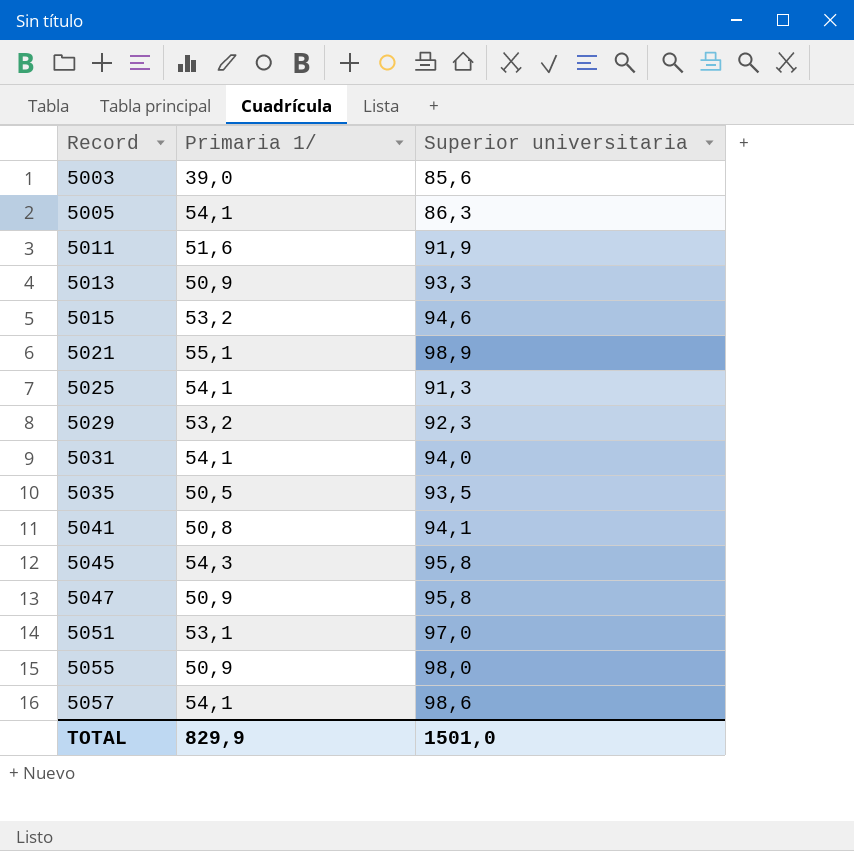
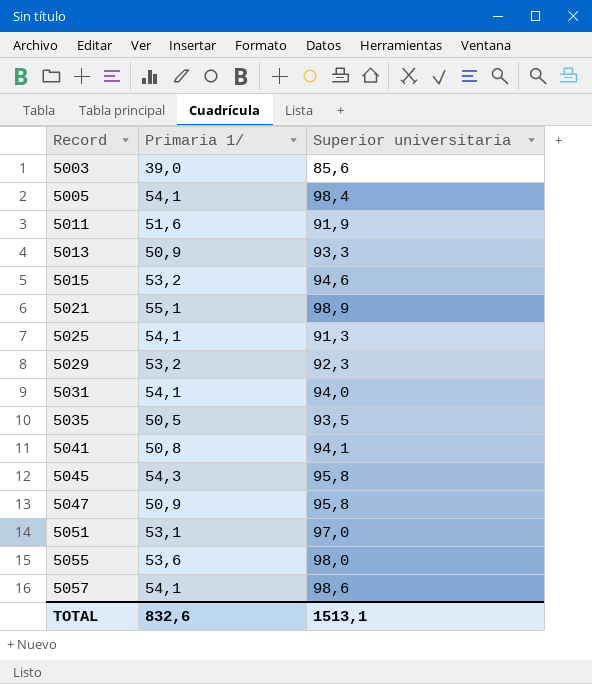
5005 | Superior universitaria: 86,3 -> 98,4
5055 | Primaria 1/: 50,9 -> 53,6
TOTAL | Primaria 1/: 829,9 -> 832,6
TOTAL | Superior universitaria: 1501,0 -> 1513,1

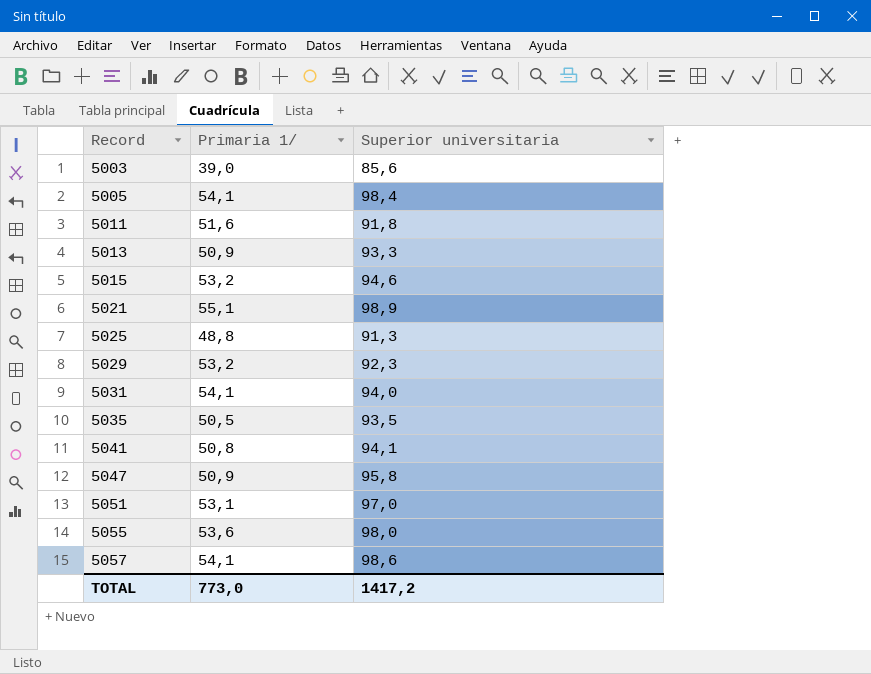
row 5045: 54,3 | 95,8 -> none
5011 | Superior universitaria: 91,9 -> 91,8
5025 | Primaria 1/: 54,1 -> 48,8
TOTAL | Primaria 1/: 832,6 -> 773,0
TOTAL | Superior universitaria: 1513,1 -> 1417,2

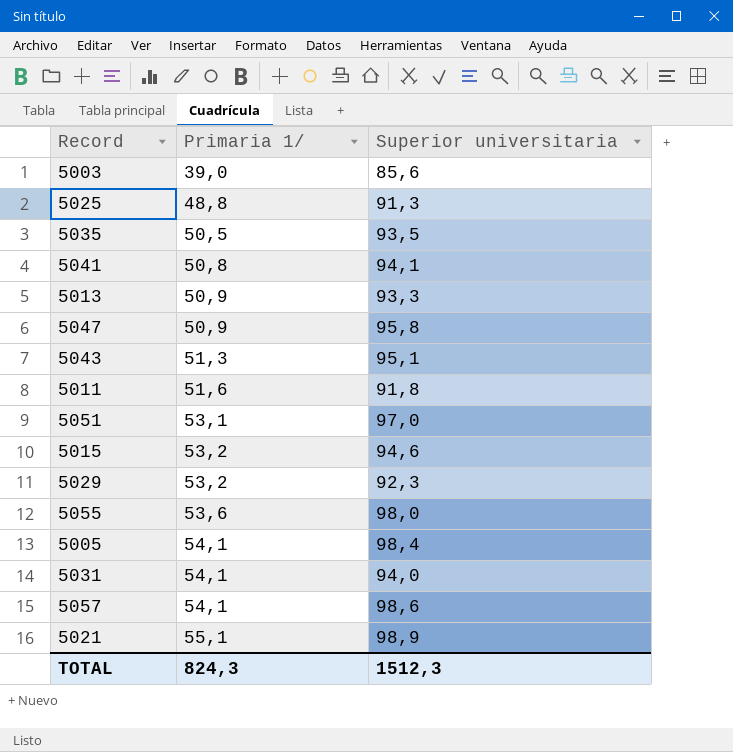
row order: Record ascending -> Primaria 1/ ascending
row 5043: none -> 51,3 | 95,1
TOTAL | Primaria 1/: 773,0 -> 824,3
TOTAL | Superior universitaria: 1417,2 -> 1512,3

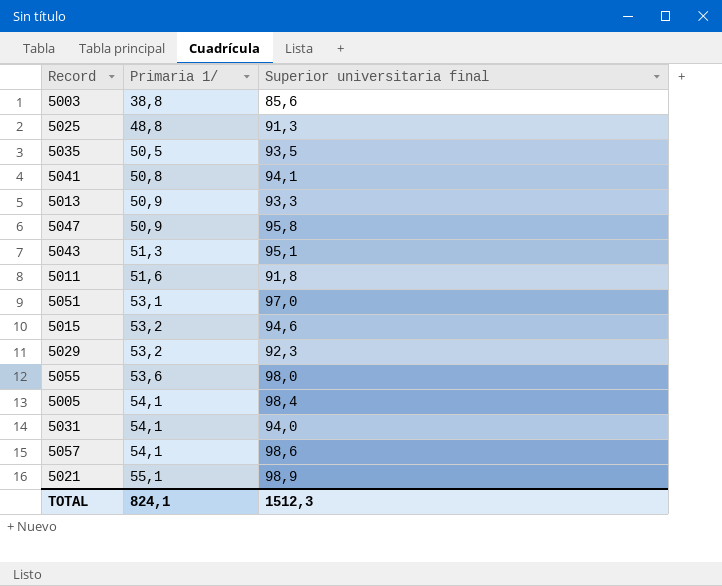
column name: Superior universitaria -> Superior universitaria final
5003 | Primaria 1/: 39,0 -> 38,8
TOTAL | Primaria 1/: 824,3 -> 824,1

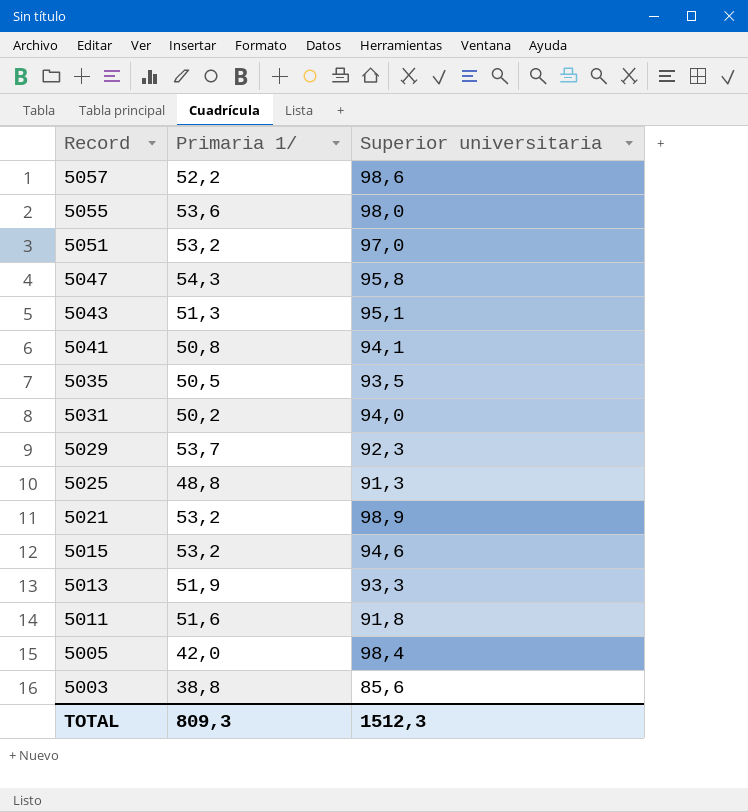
row order: Primaria 1/ ascending -> Record descending
column name: Superior universitaria final -> Superior universitaria
5057 | Primaria 1/: 54,1 -> 52,2
5051 | Primaria 1/: 53,1 -> 53,2
5047 | Primaria 1/: 50,9 -> 54,3
5031 | Primaria 1/: 54,1 -> 50,2
5029 | Primaria 1/: 53,2 -> 53,7
5021 | Primaria 1/: 55,1 -> 53,2
5013 | Primaria 1/: 50,9 -> 51,9
5005 | Primaria 1/: 54,1 -> 42,0
TOTAL | Primaria 1/: 824,1 -> 809,3

